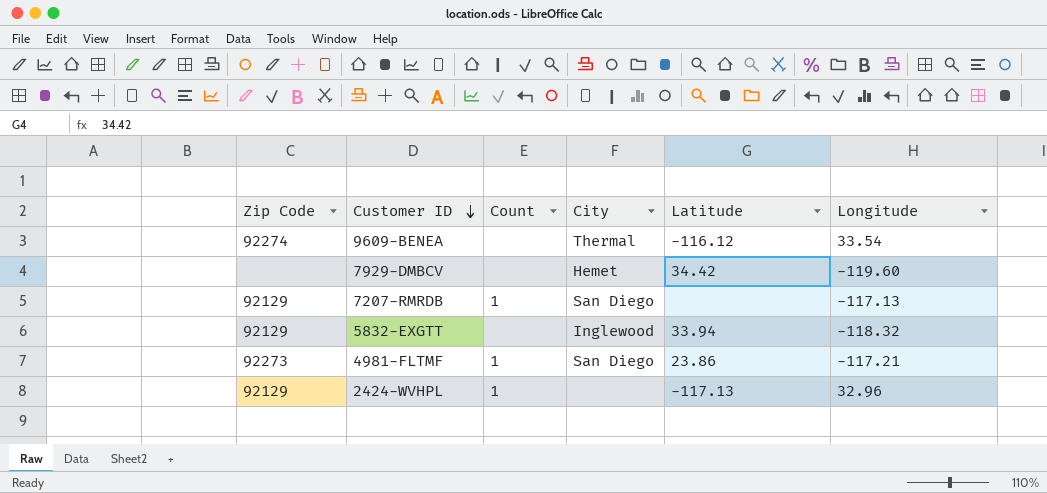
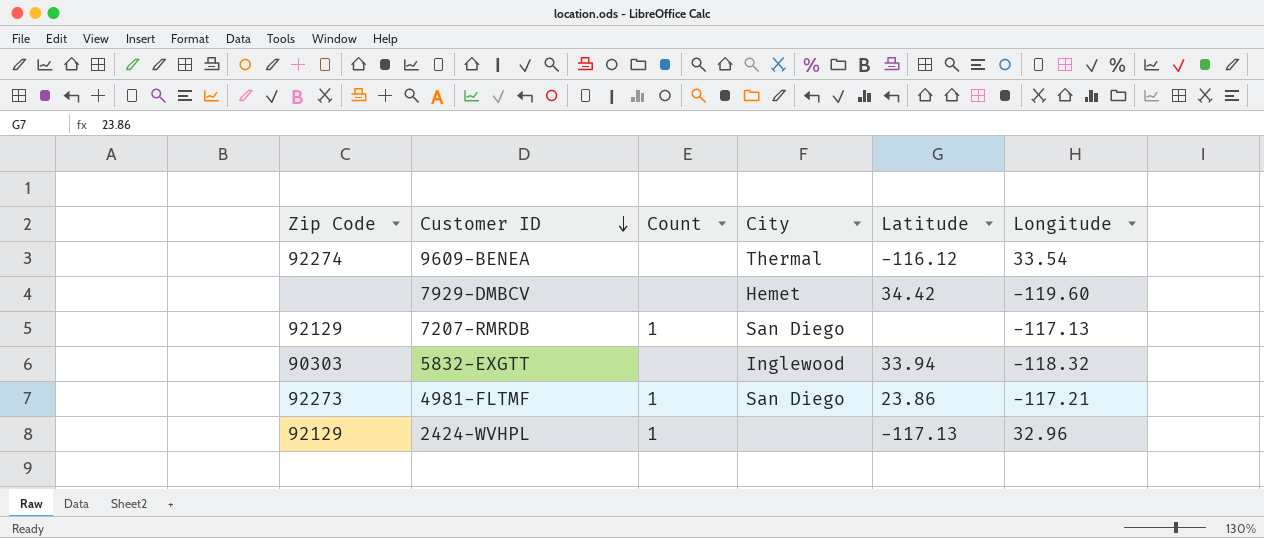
5832-EXGTT | Zip Code: 92129 -> 90303

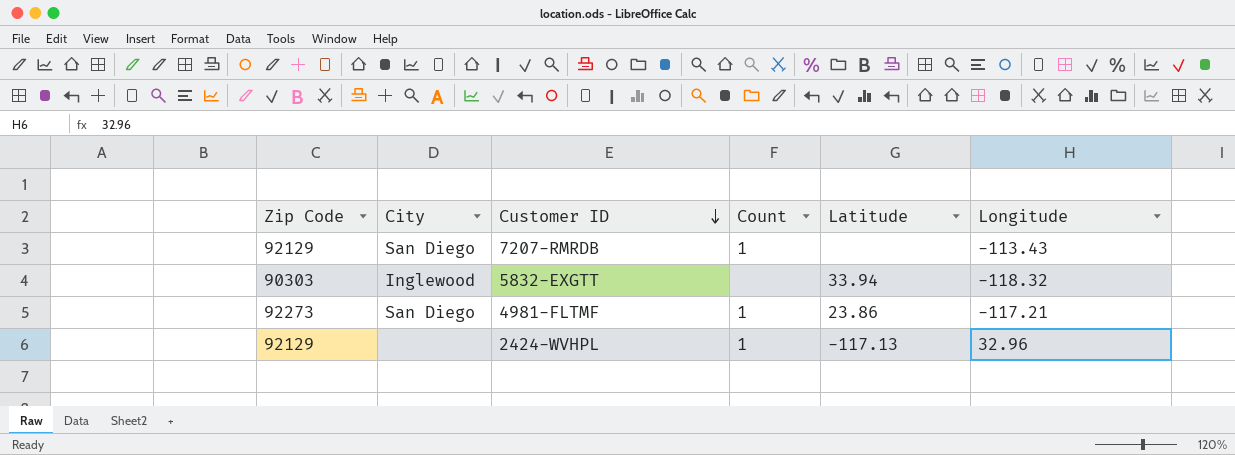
column City | position: 4 -> 2
row 9609-BENEA: 92274 | none | Thermal | -116.12 | 33.54 -> none
row 7929-DMBCV: none | none | Hemet | 34.42 | -119.60 -> none
7207-RMRDB | Longitude: -117.13 -> -113.43

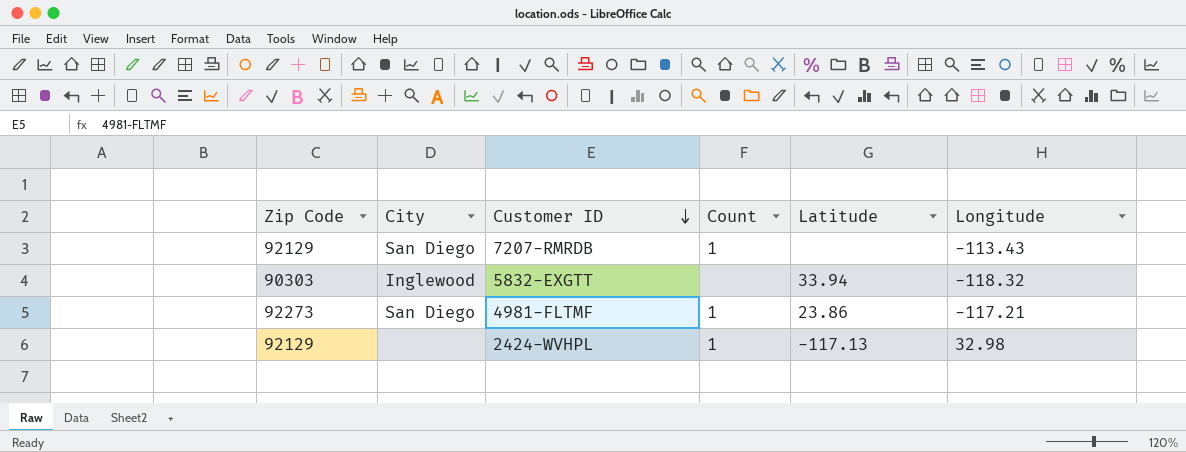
2424-WVHPL | Longitude: 32.96 -> 32.98

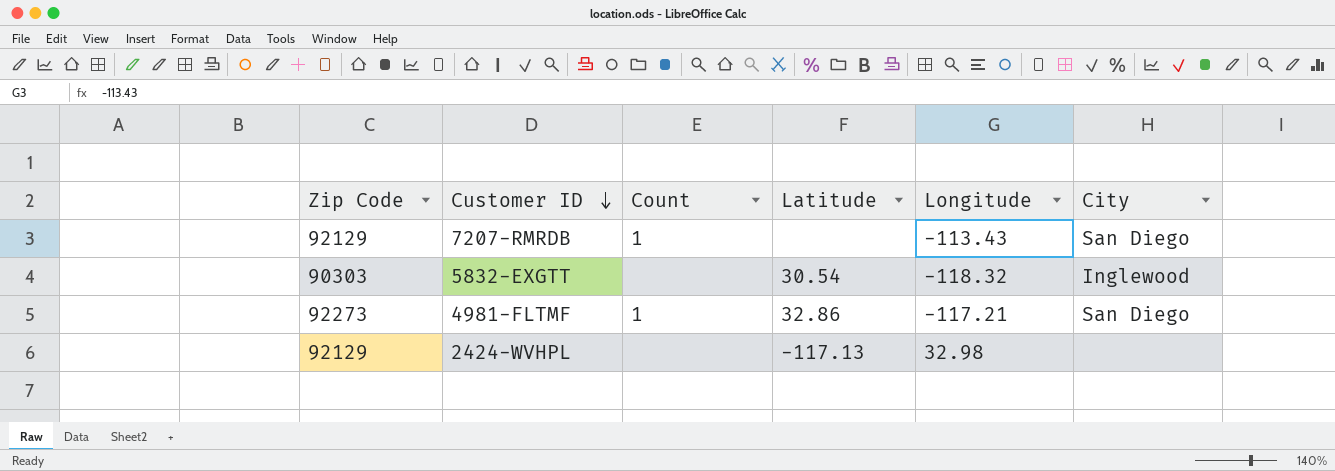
column City | position: 2 -> 6
5832-EXGTT | Latitude: 33.94 -> 30.54
4981-FLTMF | Latitude: 23.86 -> 32.86
2424-WVHPL | Count: 1 -> none

